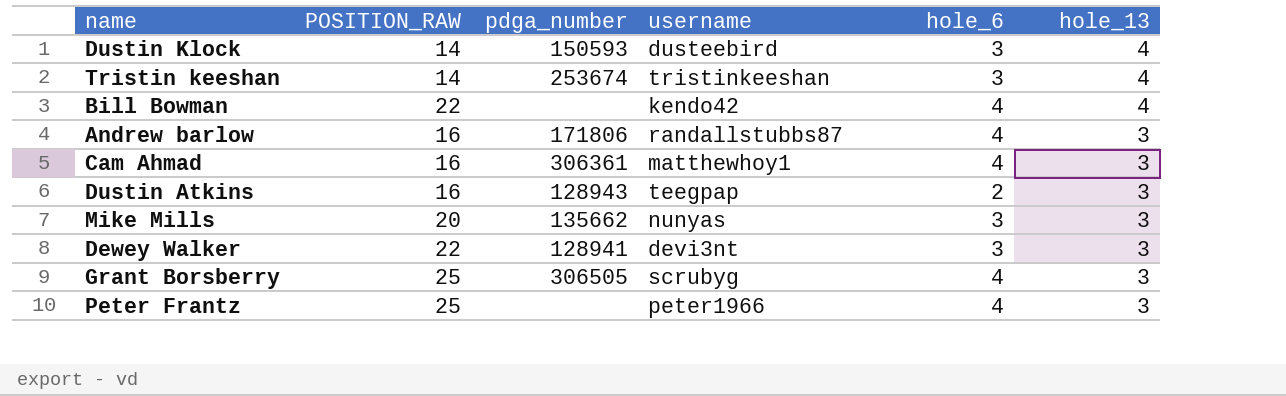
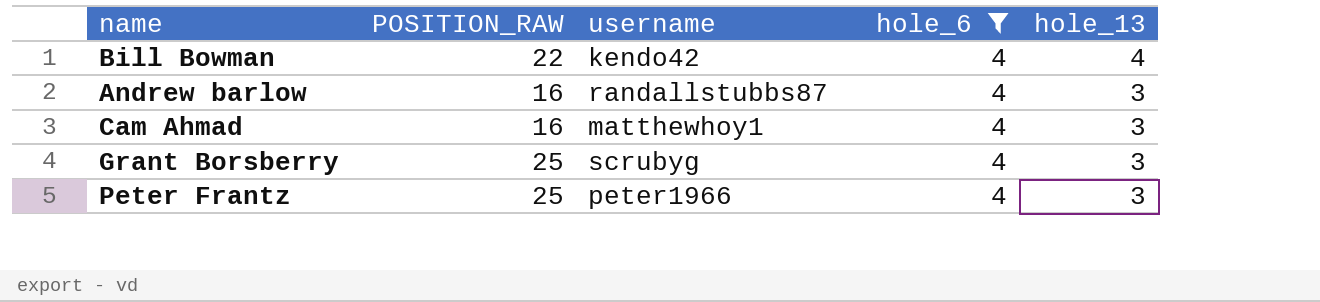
filter: none -> hole_6 = 4
column pdga_number | position: 3 -> none

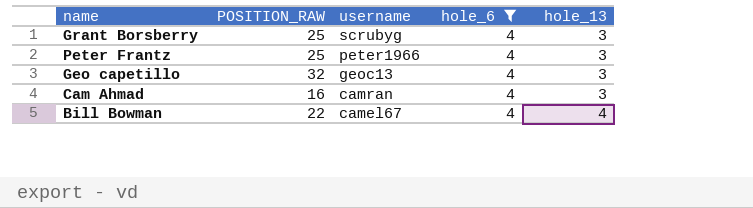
row order: hole_13 descending -> username descending
row Andrew barlow: 16 | randallstubbs87 | 4 | 3 -> none
row Geo capetillo: none -> 32 | geoc13 | 4 | 3
Cam Ahmad | username: matthewhoy1 -> camran
Bill Bowman | username: kendo42 -> camel67

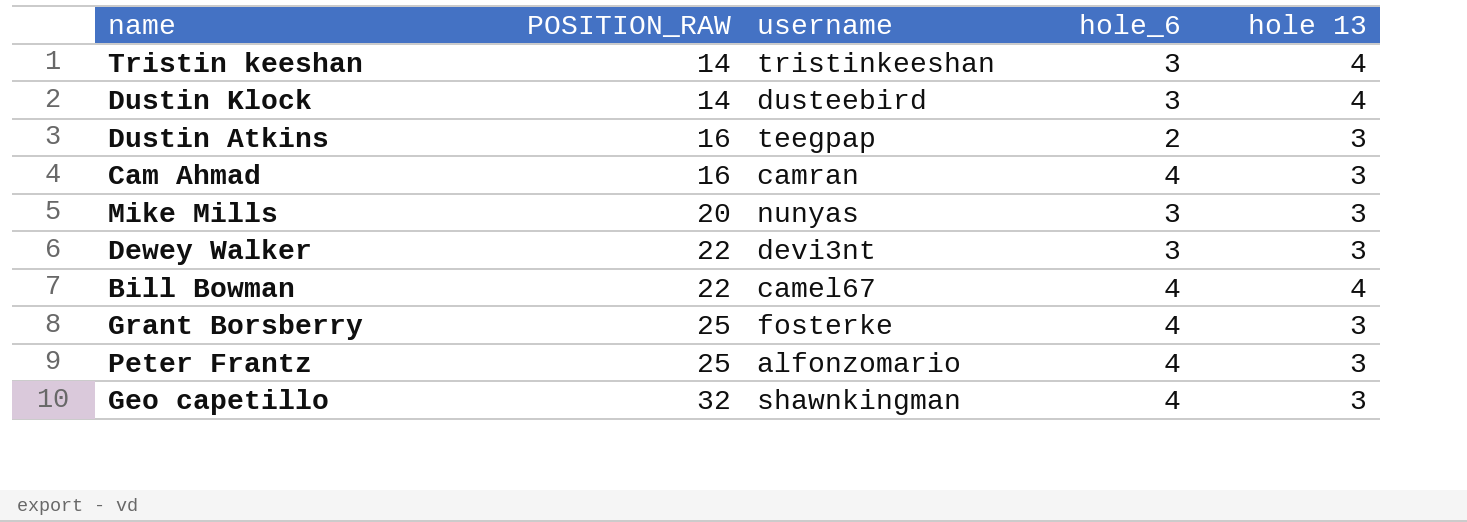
filter: hole_6 = 4 -> none
row order: username descending -> POSITION_RAW ascending
column name: hole_13 -> hole 13
Grant Borsberry | username: scrubyg -> fosterke
Peter Frantz | username: peter1966 -> alfonzomario
Geo capetillo | username: geoc13 -> shawnkingman

